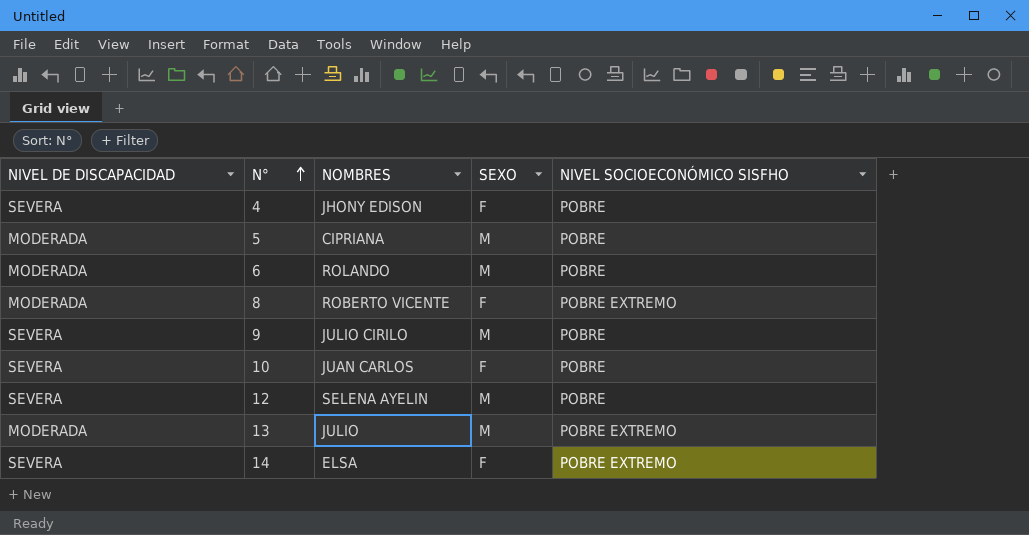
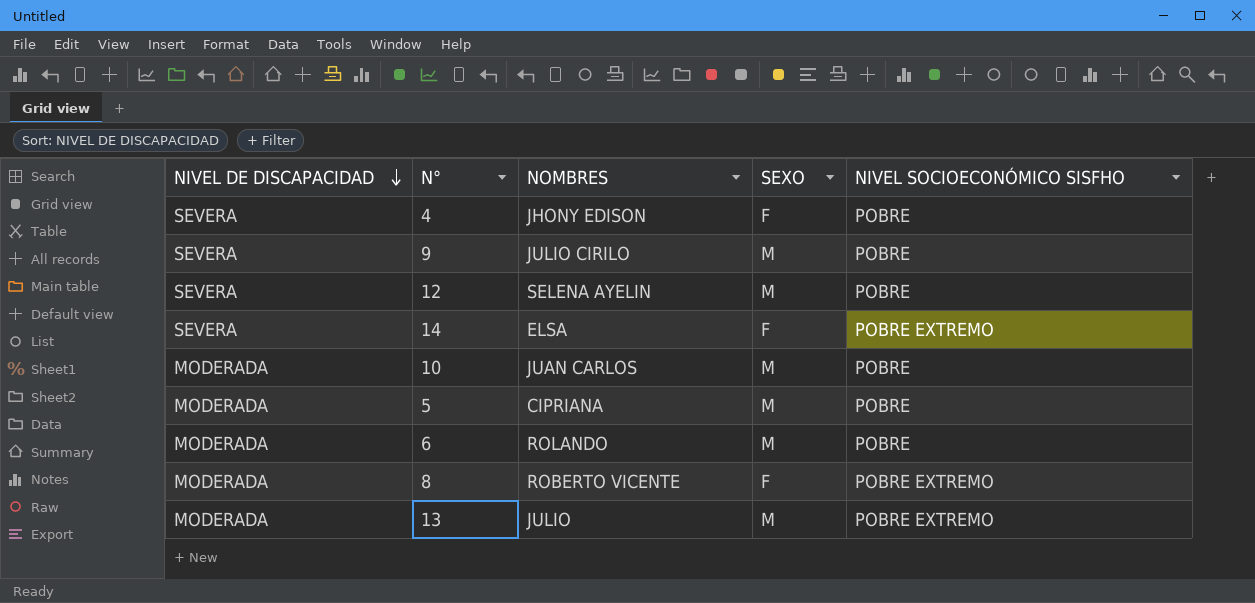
row order: N° ascending -> NIVEL DE DISCAPACIDAD descending
10 | NIVEL DE DISCAPACIDAD: SEVERA -> MODERADA
10 | SEXO: F -> M

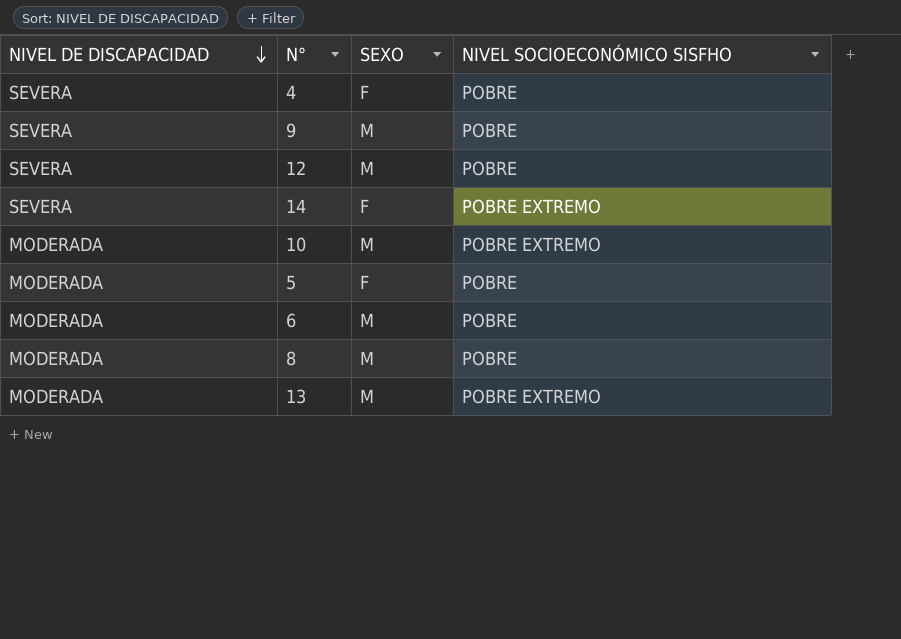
column NOMBRES | position: 3 -> none
10 | NIVEL SOCIOECONÓMICO SISFHO: POBRE -> POBRE EXTREMO
5 | SEXO: M -> F
8 | SEXO: F -> M
8 | NIVEL SOCIOECONÓMICO SISFHO: POBRE EXTREMO -> POBRE

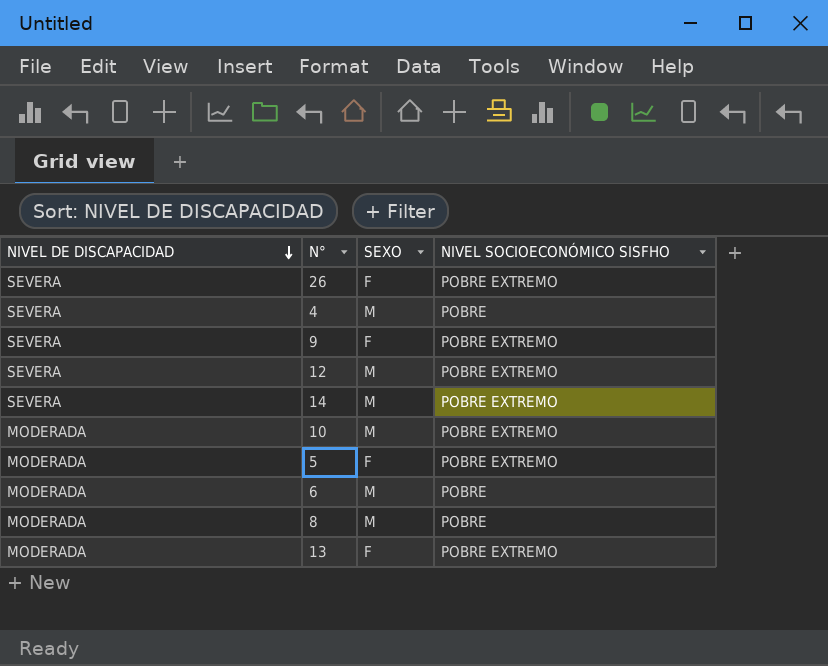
row 26: none -> SEVERA | F | POBRE EXTREMO
4 | SEXO: F -> M
9 | SEXO: M -> F
9 | NIVEL SOCIOECONÓMICO SISFHO: POBRE -> POBRE EXTREMO
12 | NIVEL SOCIOECONÓMICO SISFHO: POBRE -> POBRE EXTREMO
14 | SEXO: F -> M
5 | NIVEL SOCIOECONÓMICO SISFHO: POBRE -> POBRE EXTREMO
13 | SEXO: M -> F

